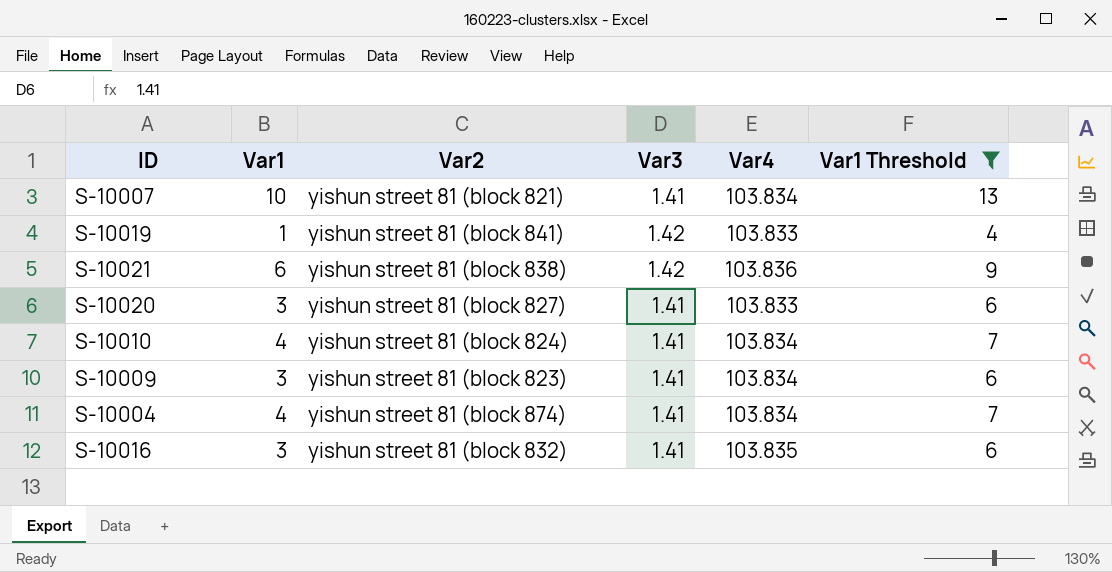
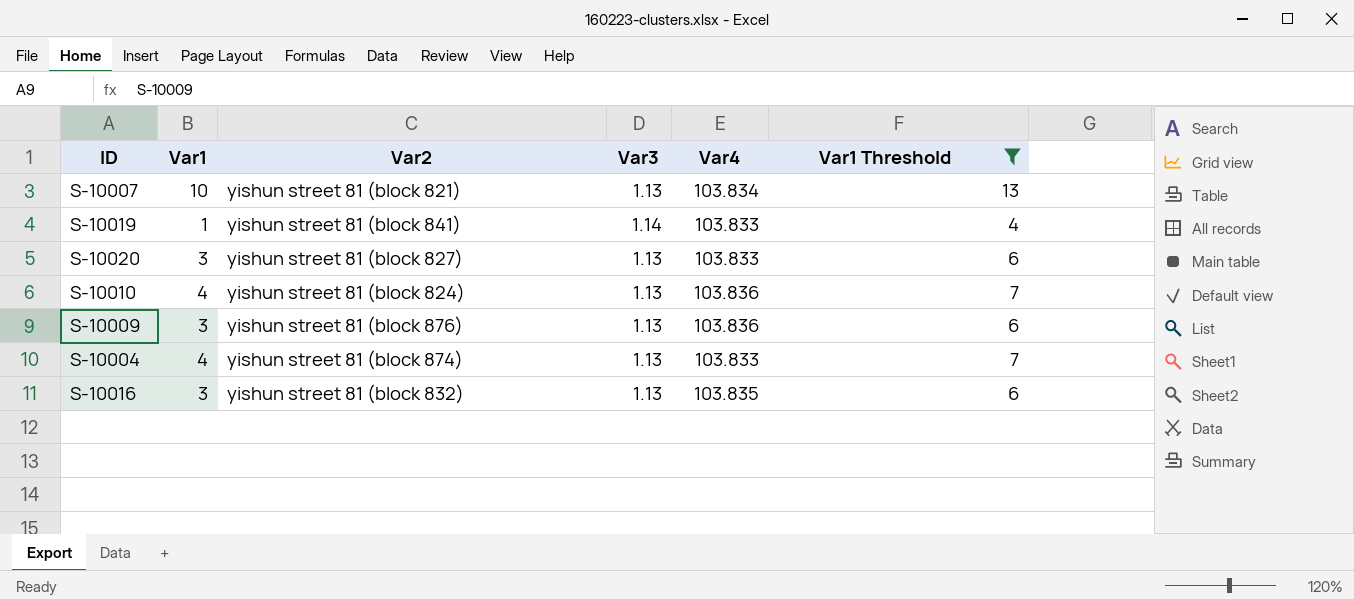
row S-10021: 6 | yishun street 81 (block 838) | 1.42 | 103.836 | 9 -> none
S-10007 | Var3: 1.41 -> 1.13
S-10019 | Var3: 1.42 -> 1.14
S-10020 | Var3: 1.41 -> 1.13
S-10010 | Var3: 1.41 -> 1.13
S-10010 | Var4: 103.834 -> 103.836
S-10009 | Var2: yishun street 81 (block 823) -> yishun street 81 (block 876)
S-10009 | Var3: 1.41 -> 1.13
S-10009 | Var4: 103.834 -> 103.836
S-10004 | Var3: 1.41 -> 1.13
S-10004 | Var4: 103.834 -> 103.833
S-10016 | Var3: 1.41 -> 1.13

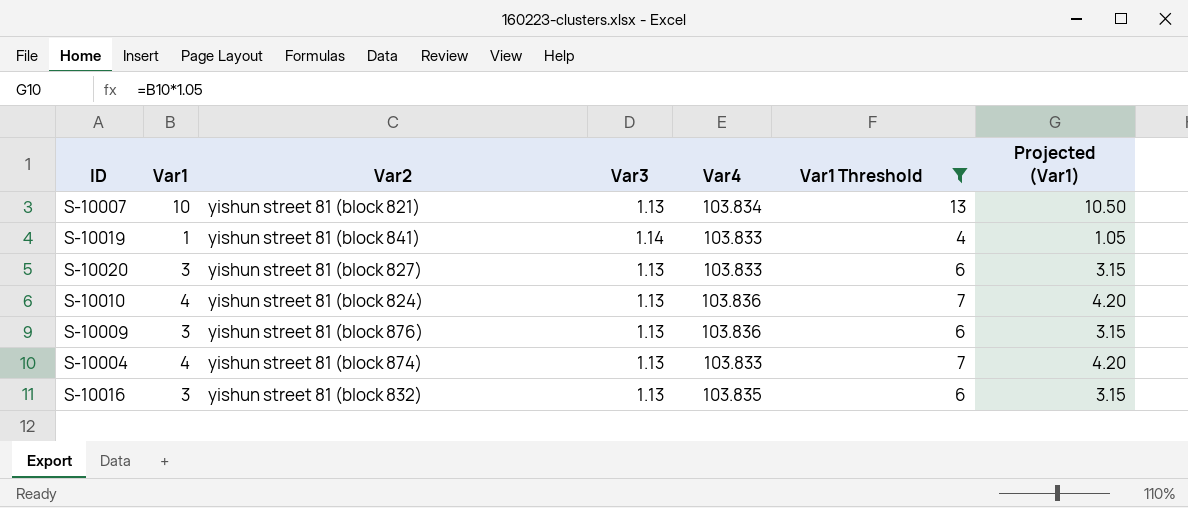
column Projected (Var1) | formula: none -> [Var1] * 1.05

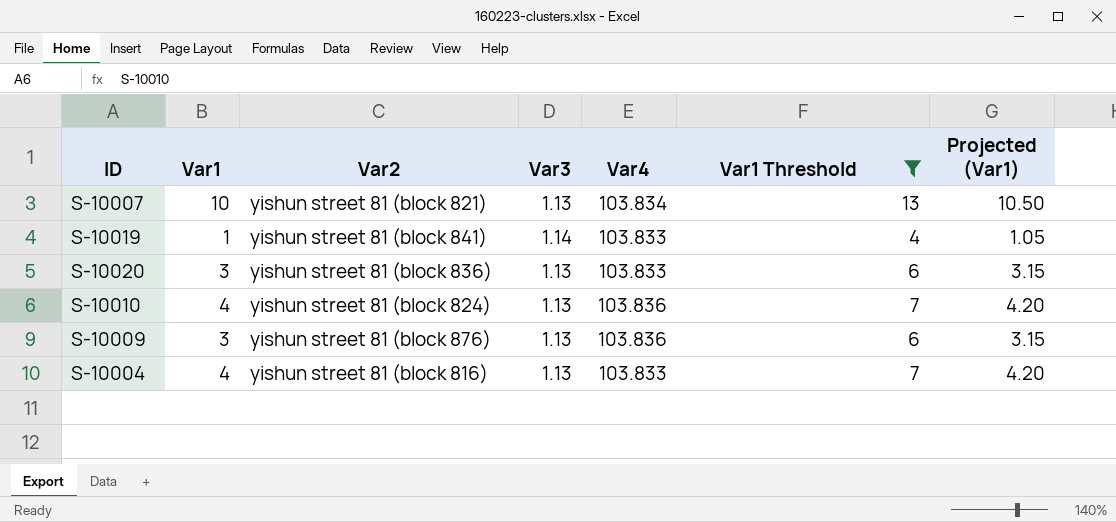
row S-10016: 3 | yishun street 81 (block 832) | 1.13 | 103.835 | 6 | 3.15 -> none
S-10020 | Var2: yishun street 81 (block 827) -> yishun street 81 (block 836)
S-10004 | Var2: yishun street 81 (block 874) -> yishun street 81 (block 816)

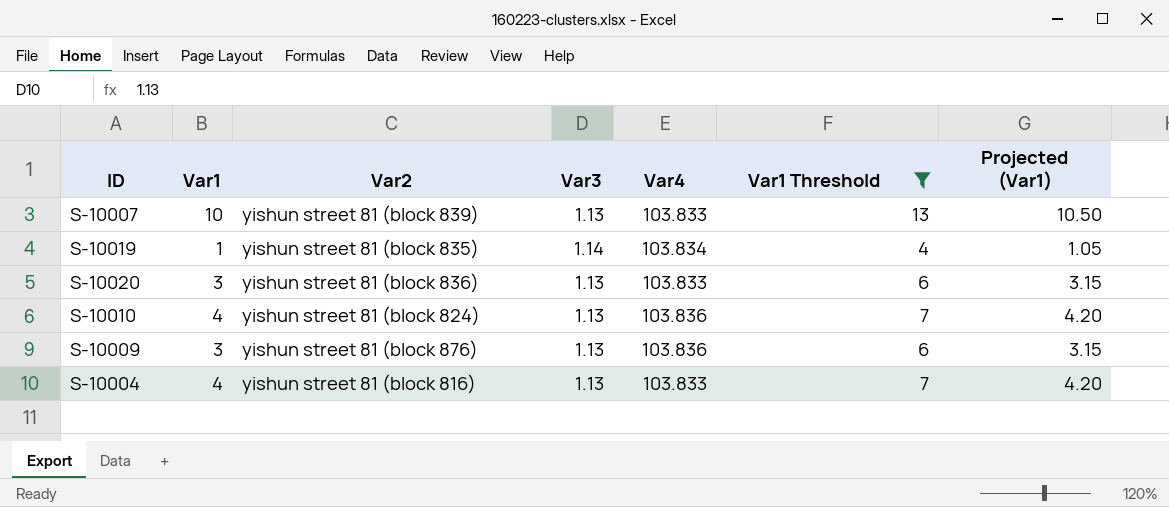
S-10007 | Var2: yishun street 81 (block 821) -> yishun street 81 (block 839)
S-10007 | Var4: 103.834 -> 103.833
S-10019 | Var2: yishun street 81 (block 841) -> yishun street 81 (block 835)
S-10019 | Var4: 103.833 -> 103.834

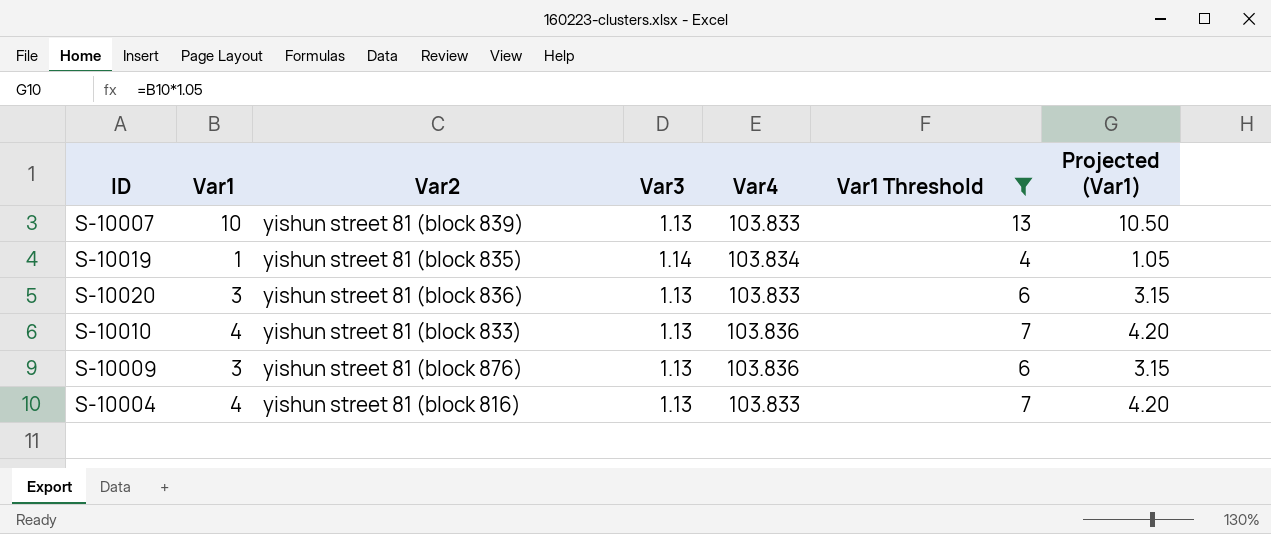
S-10010 | Var2: yishun street 81 (block 824) -> yishun street 81 (block 833)

